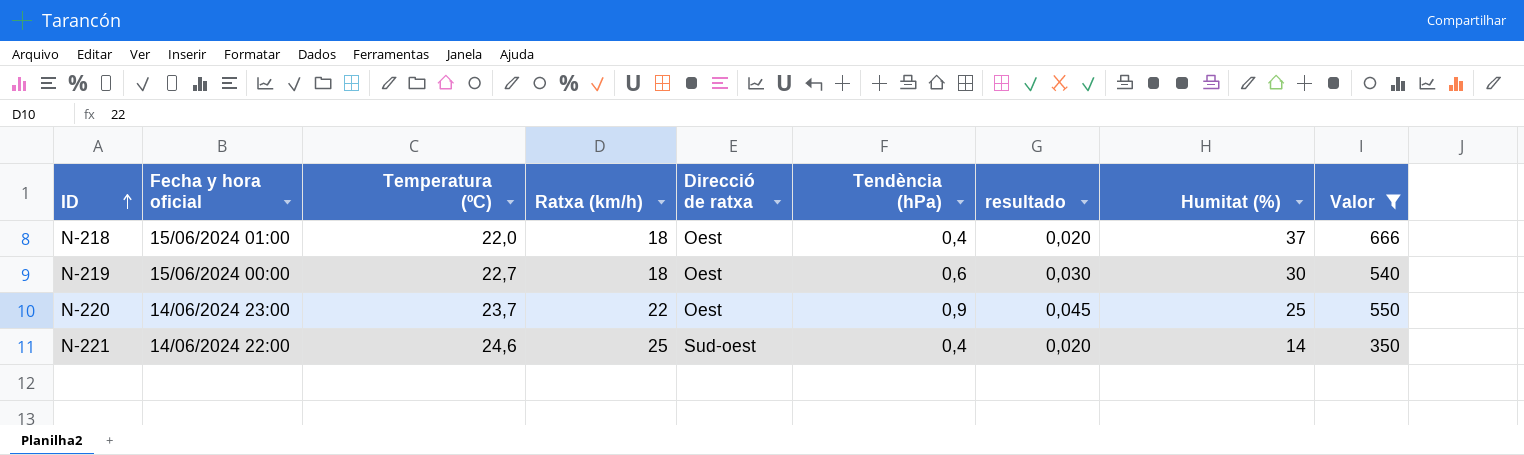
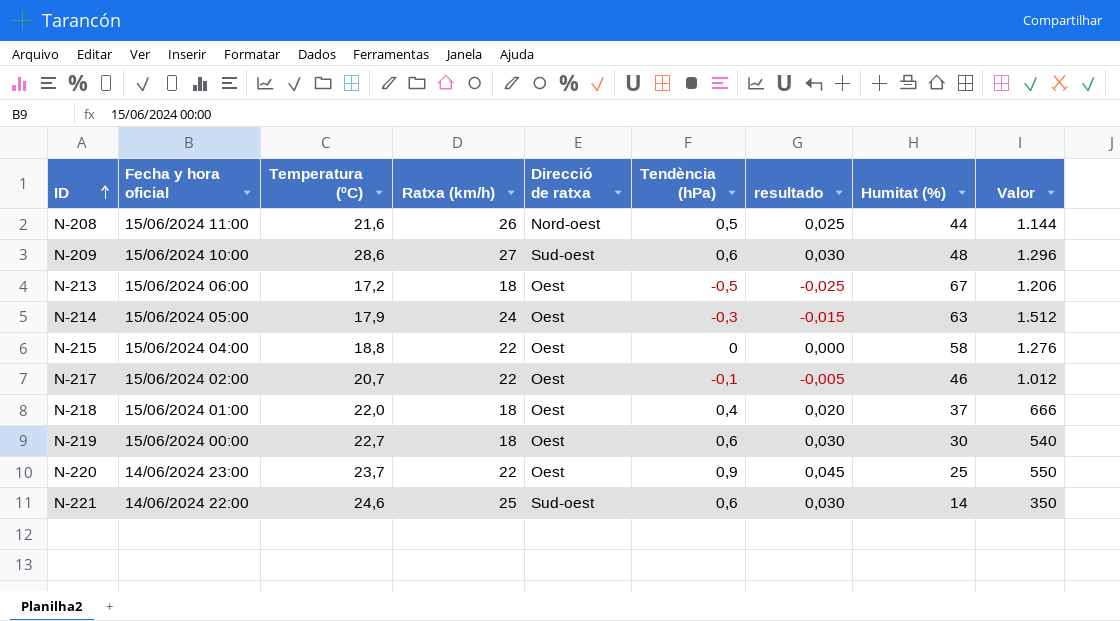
filter: Valor <= 666 -> none
N-221 | Tendència (hPa): 0,4 -> 0,6
N-221 | resultado: 0,020 -> 0,030

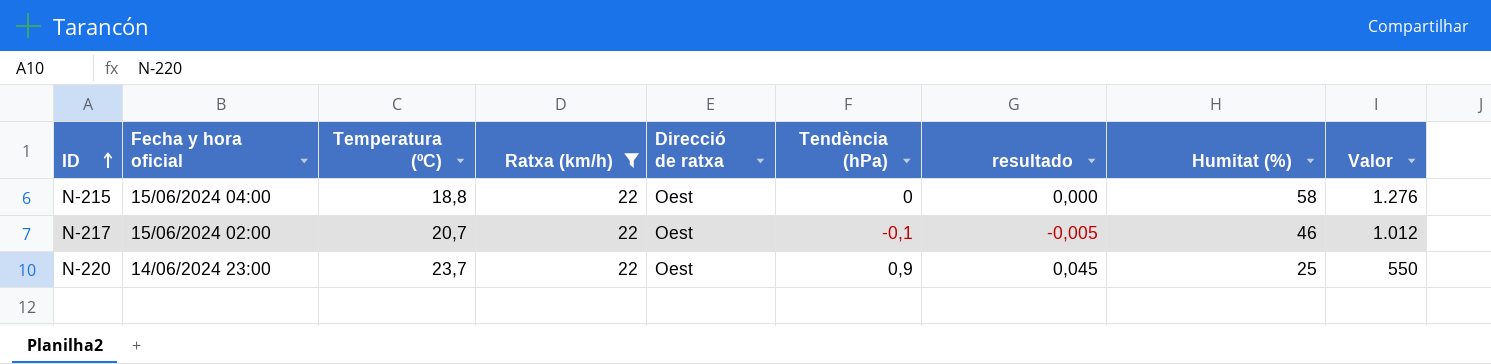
filter: none -> Ratxa (km/h) = 22

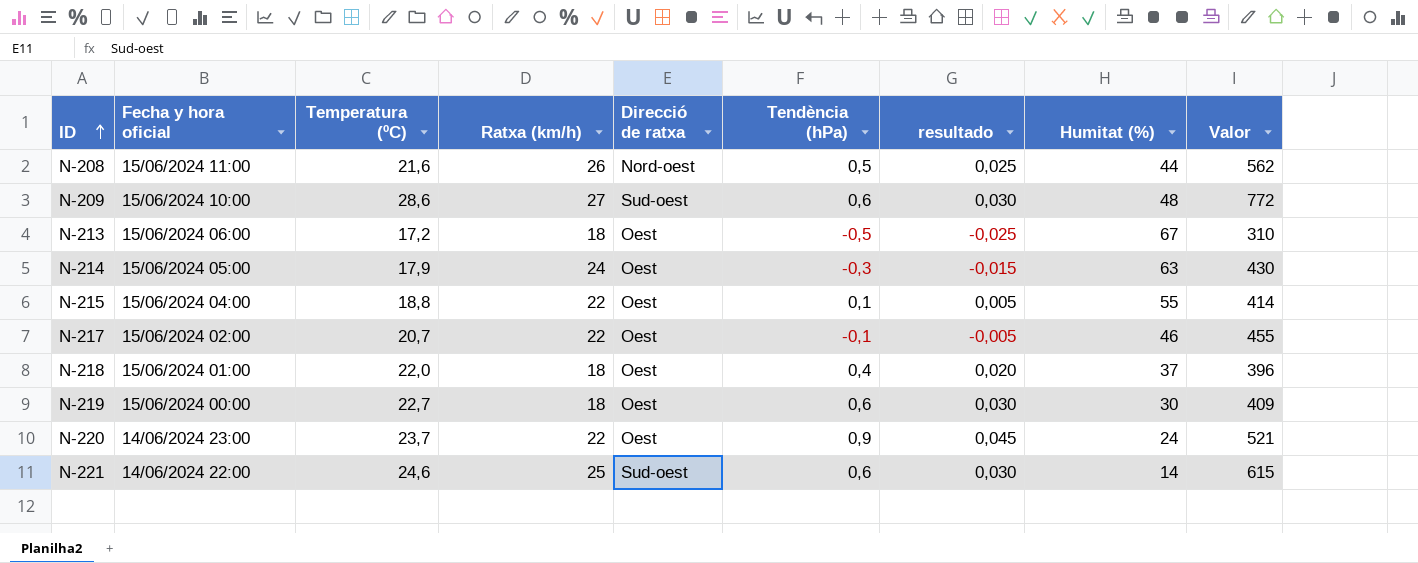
filter: Ratxa (km/h) = 22 -> none
column Valor | formula: [Ratxa (km/h)] * [Humitat (%)] -> [Temperatura (ºC)] * [Ratxa (km/h)]
N-215 | Tendència (hPa): 0 -> 0,1
N-215 | resultado: 0,000 -> 0,005
N-215 | Humitat (%): 58 -> 55
N-220 | Humitat (%): 25 -> 24

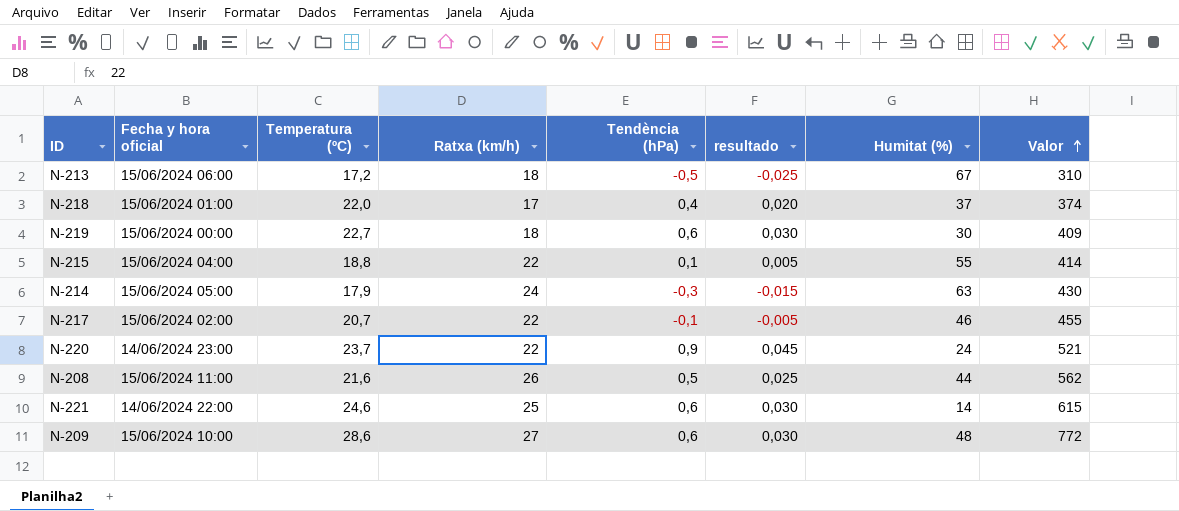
row order: ID ascending -> Valor ascending
column Direcció de ratxa | position: 5 -> none
N-218 | Ratxa (km/h): 18 -> 17
N-218 | Valor: 396 -> 374

